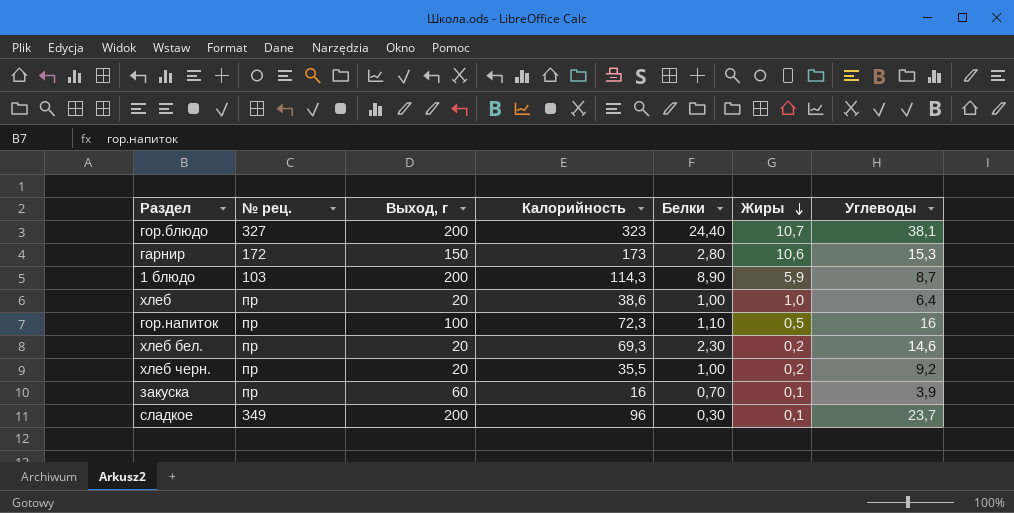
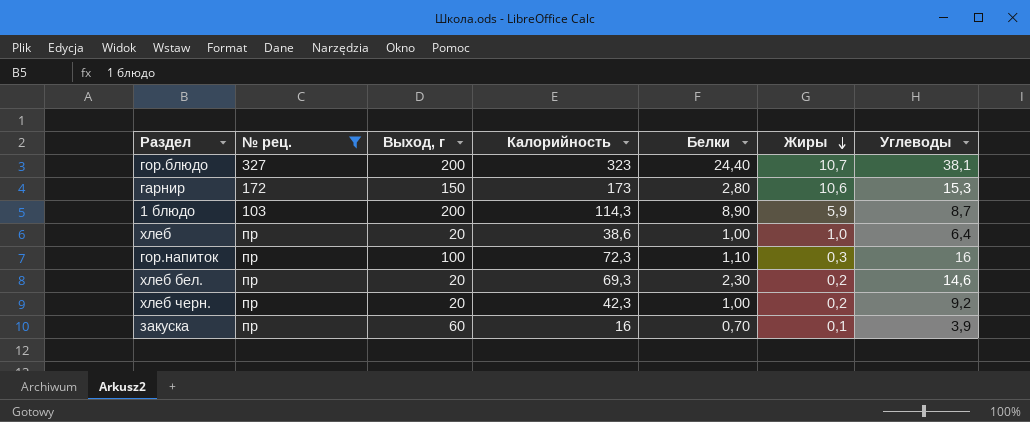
filter: none -> № рец. != 349
гор.напиток | Жиры: 0,5 -> 0,3
хлеб черн. | Калорийность: 35,5 -> 42,3

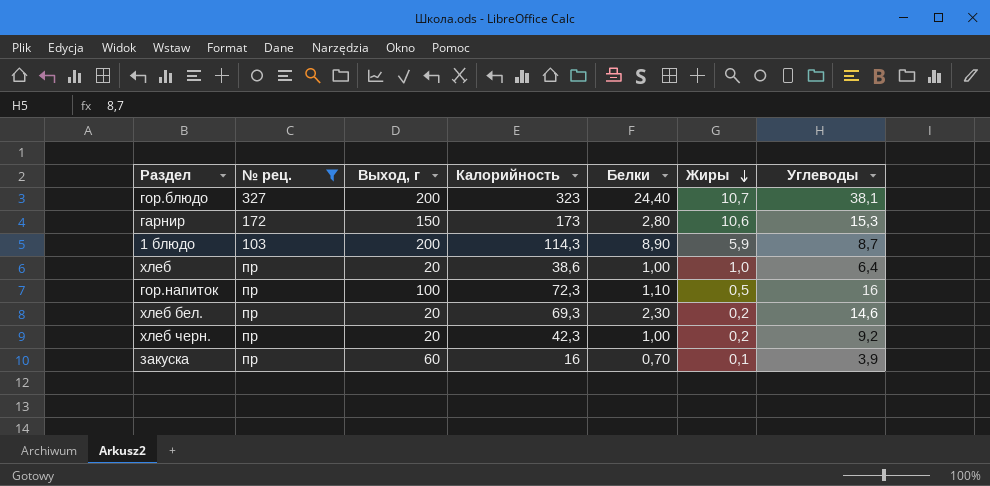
гор.напиток | Жиры: 0,3 -> 0,5

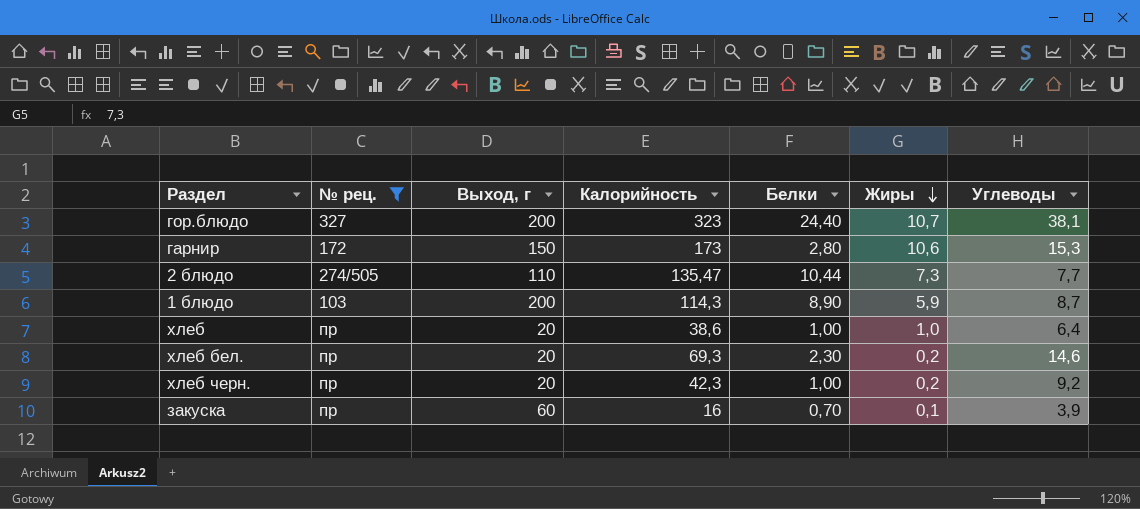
row гор.напиток: пр | 100 | 72,3 | 1,10 | 0,5 | 16 -> none
row 2 блюдо: none -> 274/505 | 110 | 135,47 | 10,44 | 7,3 | 7,7

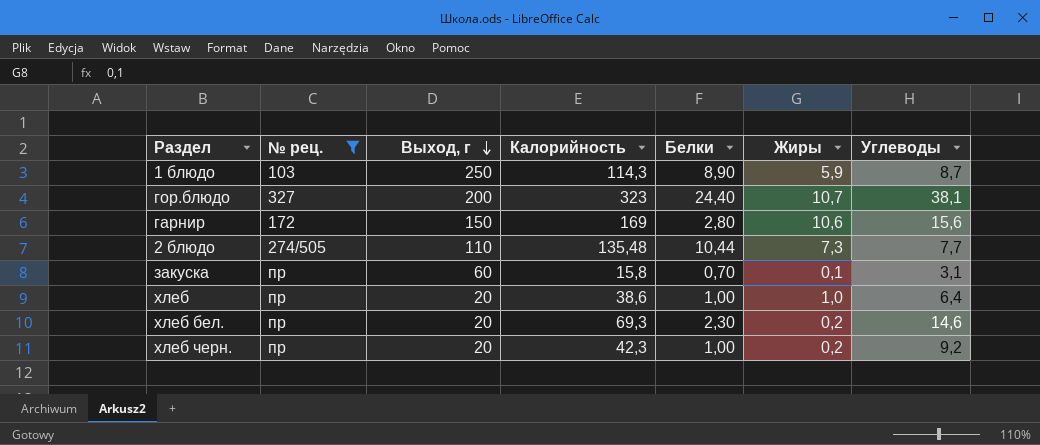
row order: Жиры descending -> Выход, г descending
1 блюдо | Выход, г: 200 -> 250
гарнир | Калорийность: 173 -> 169
гарнир | Углеводы: 15,3 -> 15,6
2 блюдо | Калорийность: 135,47 -> 135,48
закуска | Калорийность: 16 -> 15,8
закуска | Углеводы: 3,9 -> 3,1

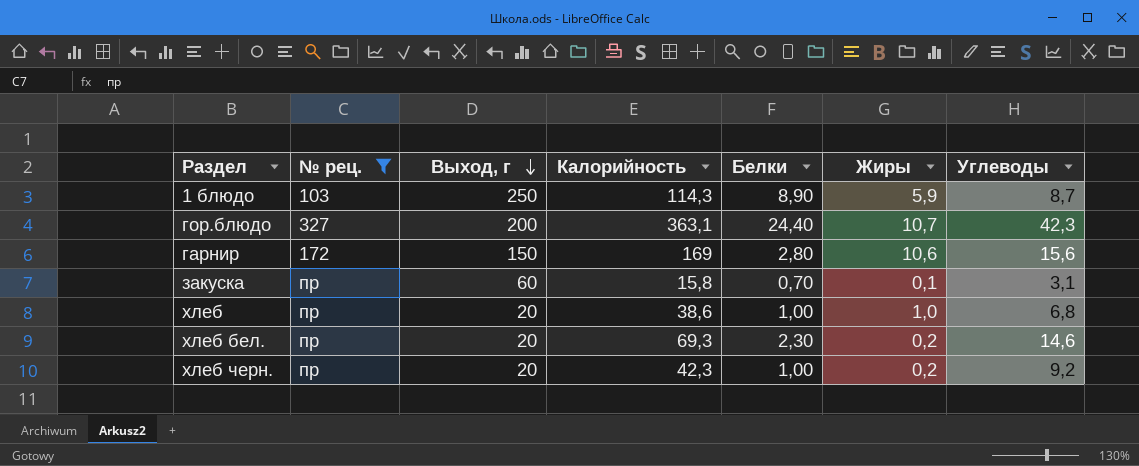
row 2 блюдо: 274/505 | 110 | 135,48 | 10,44 | 7,3 | 7,7 -> none
гор.блюдо | Калорийность: 323 -> 363,1
гор.блюдо | Углеводы: 38,1 -> 42,3
хлеб | Углеводы: 6,4 -> 6,8

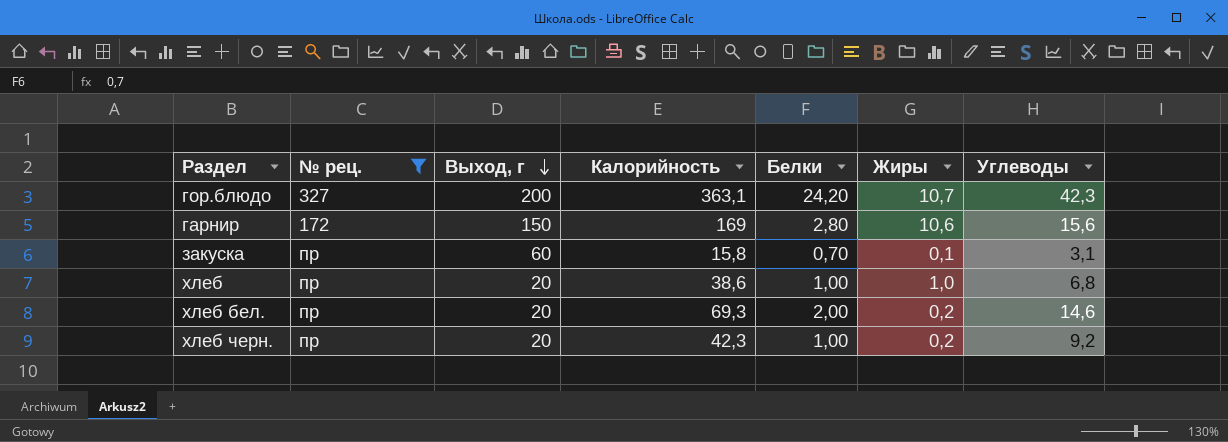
row 1 блюдо: 103 | 250 | 114,3 | 8,90 | 5,9 | 8,7 -> none
гор.блюдо | Белки: 24,40 -> 24,20
хлеб бел. | Белки: 2,30 -> 2,00

